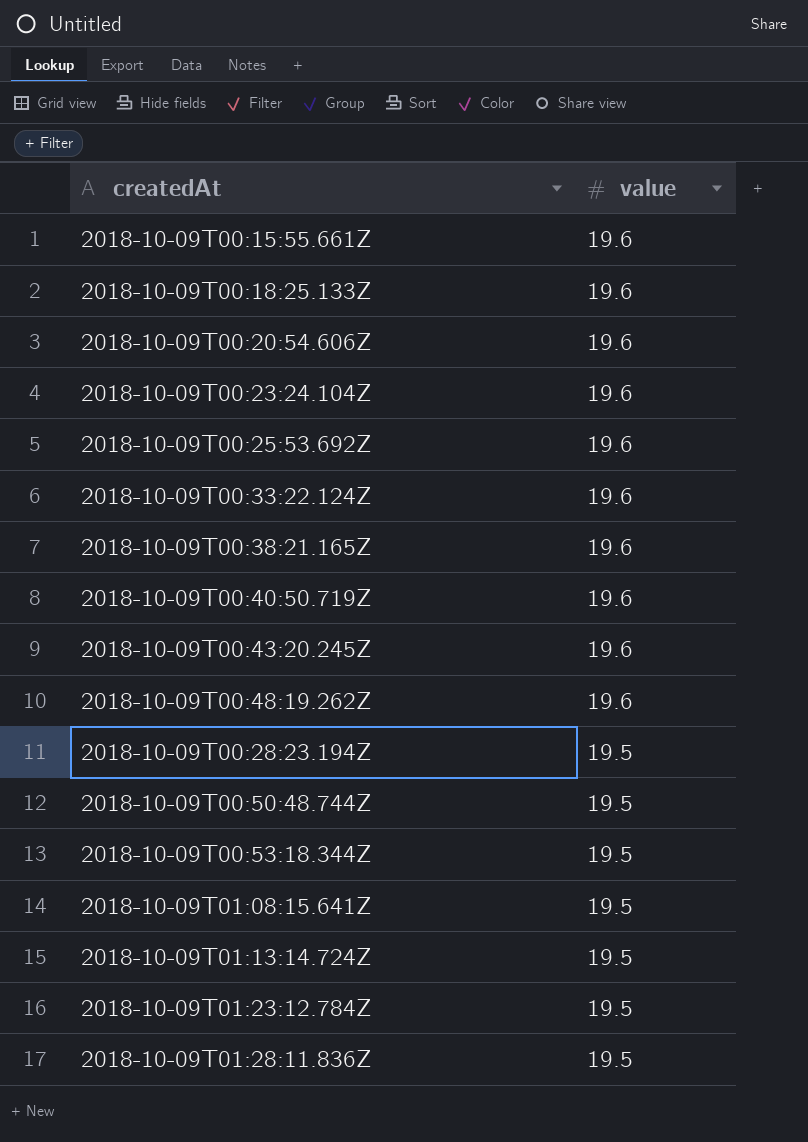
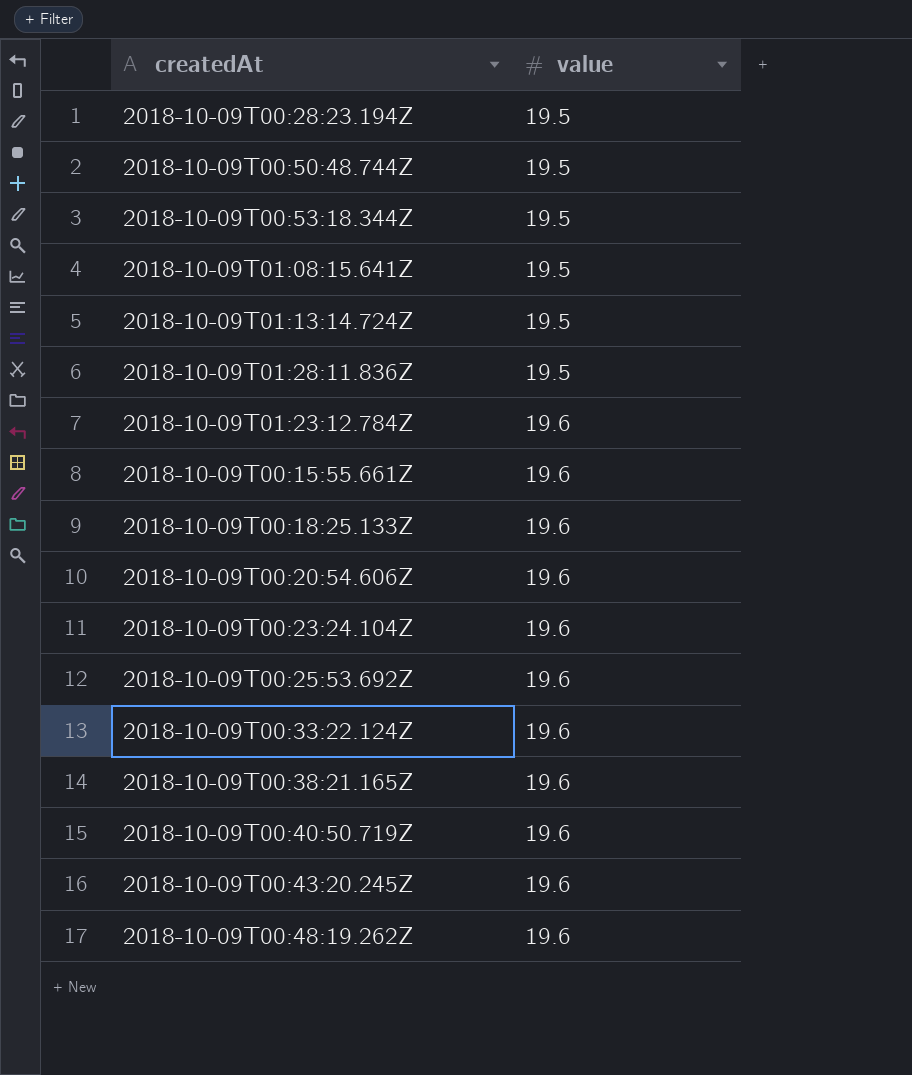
row order: value descending -> value ascending
2018-10-09T01:23:12.784Z | value: 19.5 -> 19.6

